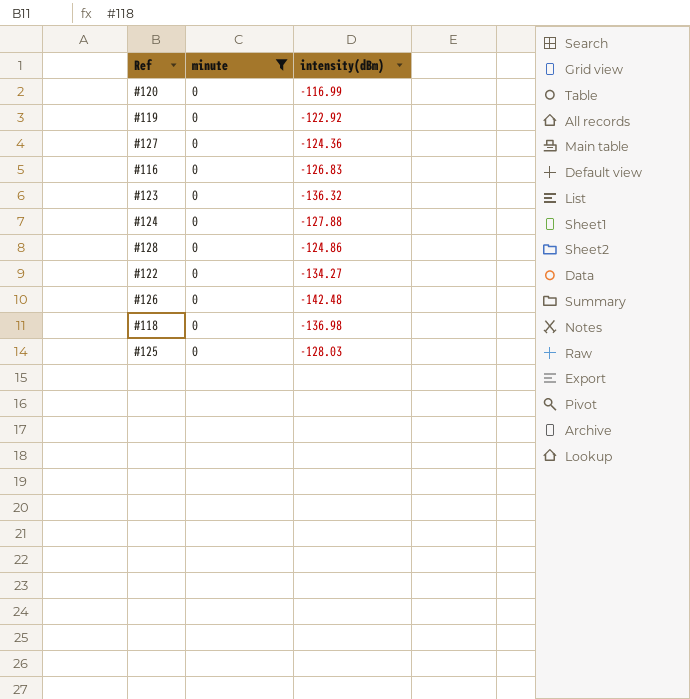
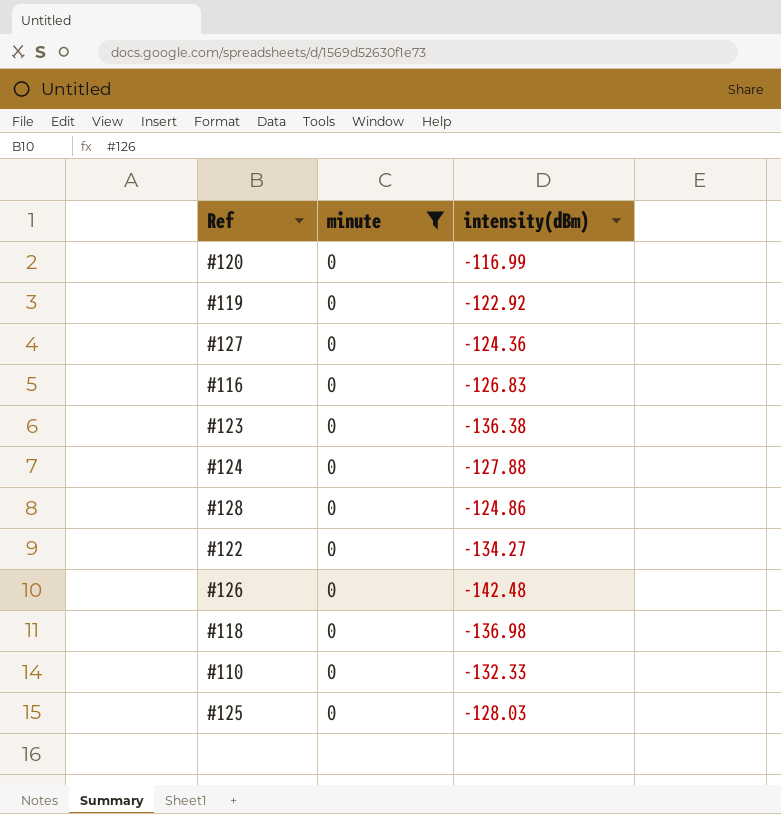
#123 | intensity(dBm): -136.32 -> -136.38
row #110: none -> 0 | -132.33

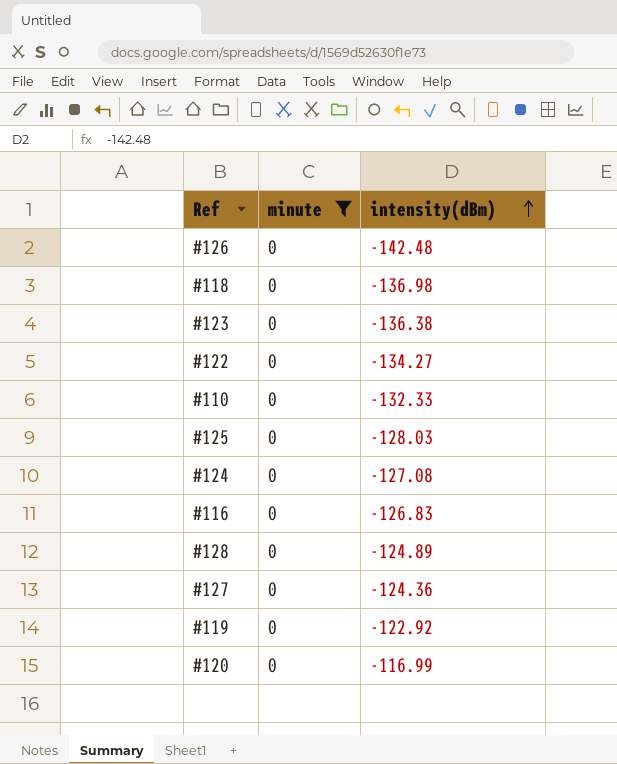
row order: none -> intensity(dBm) ascending
#124 | intensity(dBm): -127.88 -> -127.08
#128 | intensity(dBm): -124.86 -> -124.89

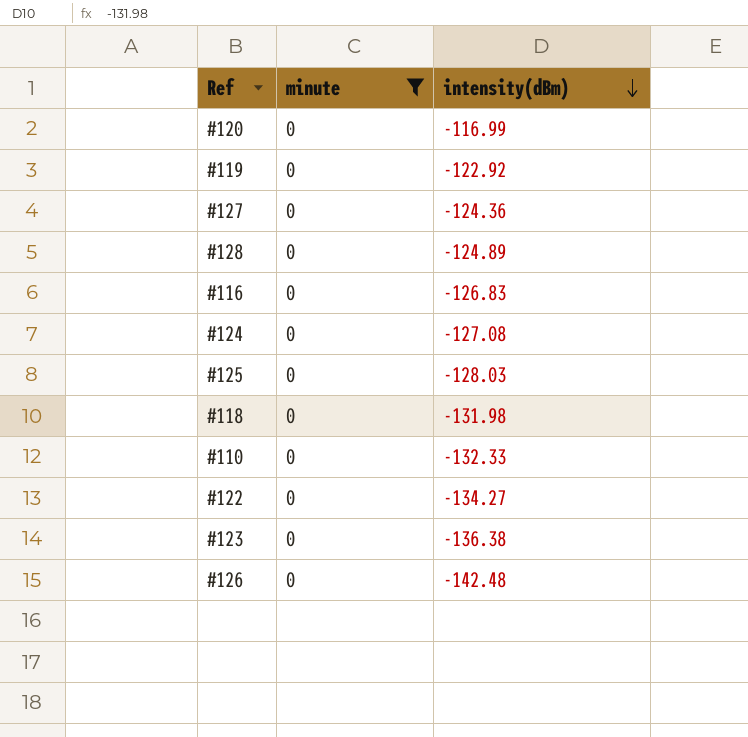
row order: intensity(dBm) ascending -> intensity(dBm) descending
#118 | intensity(dBm): -136.98 -> -131.98

